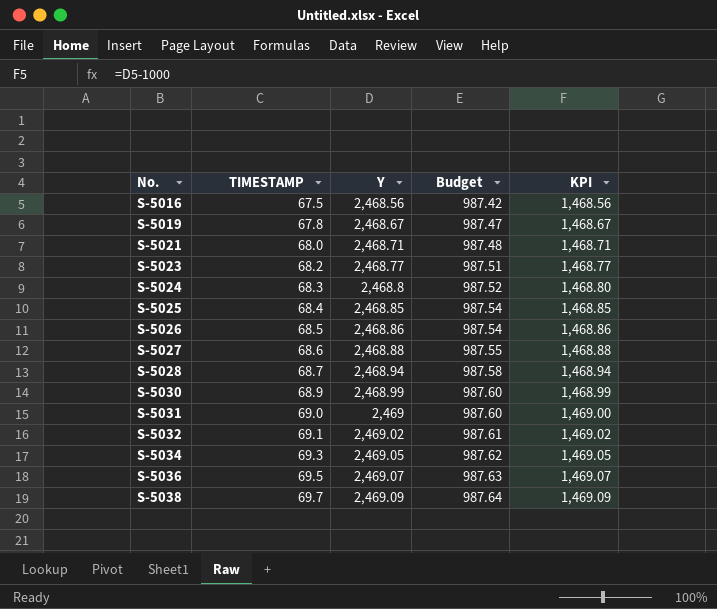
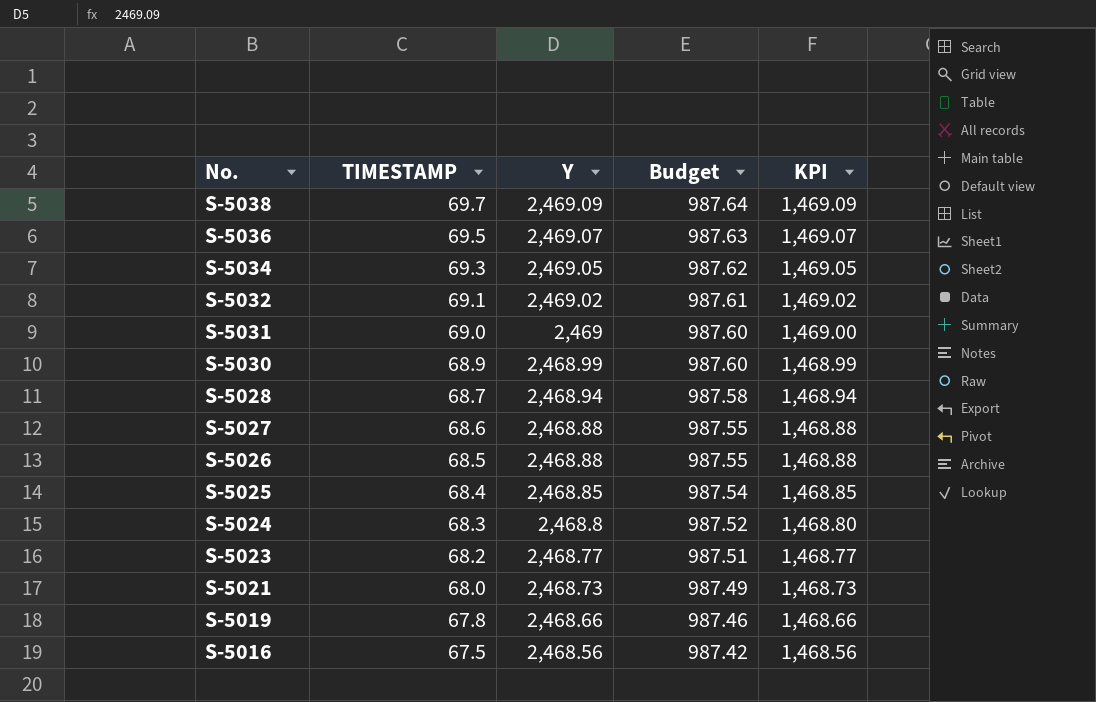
row order: No. ascending -> No. descending
S-5026 | Y: 2,468.86 -> 2,468.88
S-5026 | Budget: 987.54 -> 987.55
S-5026 | KPI: 1,468.86 -> 1,468.88
S-5021 | Y: 2,468.71 -> 2,468.73
S-5021 | Budget: 987.48 -> 987.49
S-5021 | KPI: 1,468.71 -> 1,468.73
S-5019 | Y: 2,468.67 -> 2,468.66
S-5019 | Budget: 987.47 -> 987.46
S-5019 | KPI: 1,468.67 -> 1,468.66

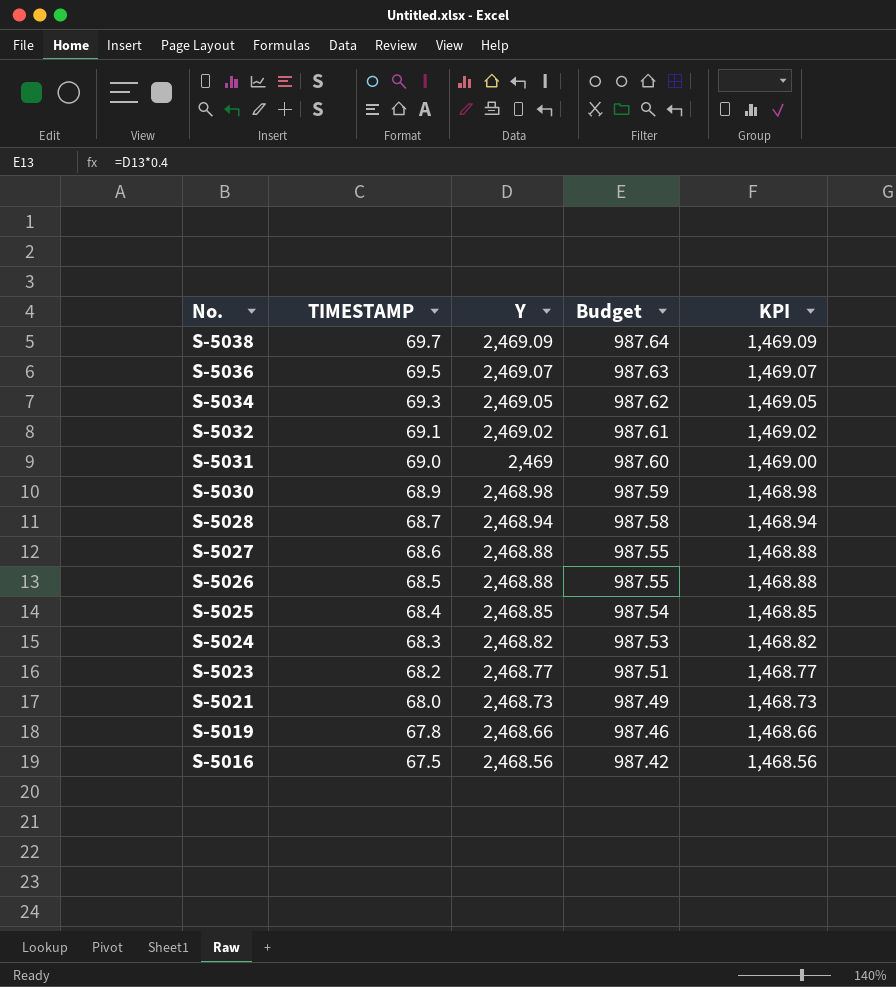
S-5030 | Y: 2,468.99 -> 2,468.98
S-5030 | Budget: 987.60 -> 987.59
S-5030 | KPI: 1,468.99 -> 1,468.98
S-5024 | Y: 2,468.8 -> 2,468.82
S-5024 | Budget: 987.52 -> 987.53
S-5024 | KPI: 1,468.80 -> 1,468.82

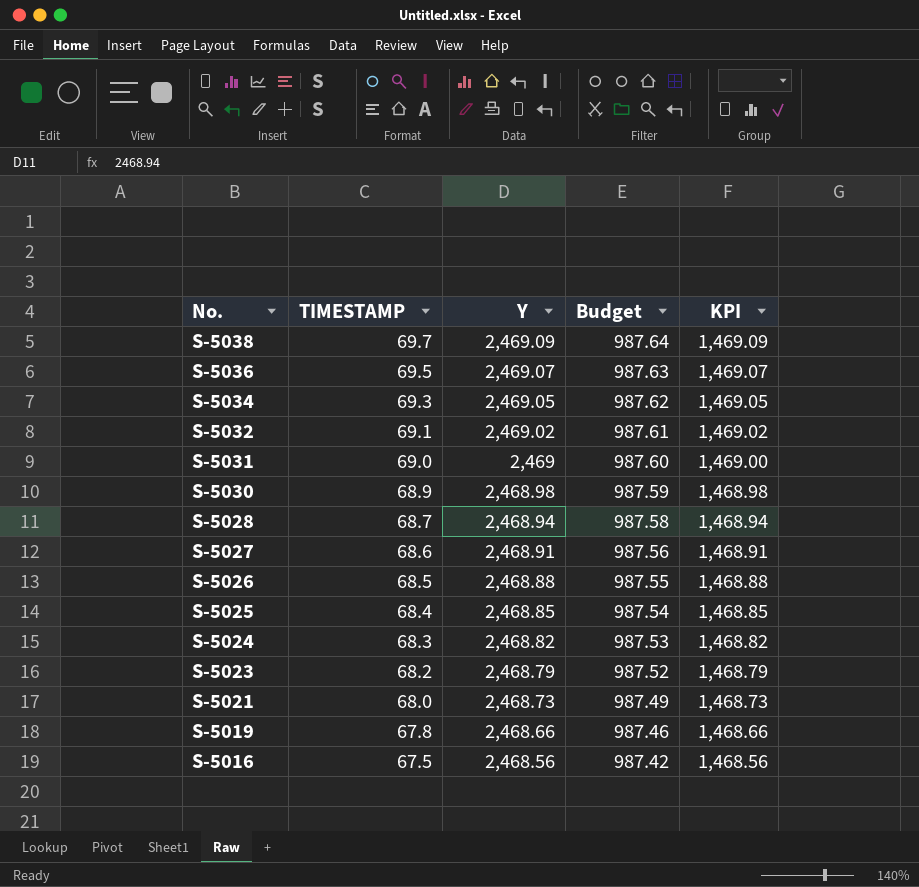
S-5027 | Y: 2,468.88 -> 2,468.91
S-5027 | Budget: 987.55 -> 987.56
S-5027 | KPI: 1,468.88 -> 1,468.91
S-5023 | Y: 2,468.77 -> 2,468.79
S-5023 | Budget: 987.51 -> 987.52
S-5023 | KPI: 1,468.77 -> 1,468.79

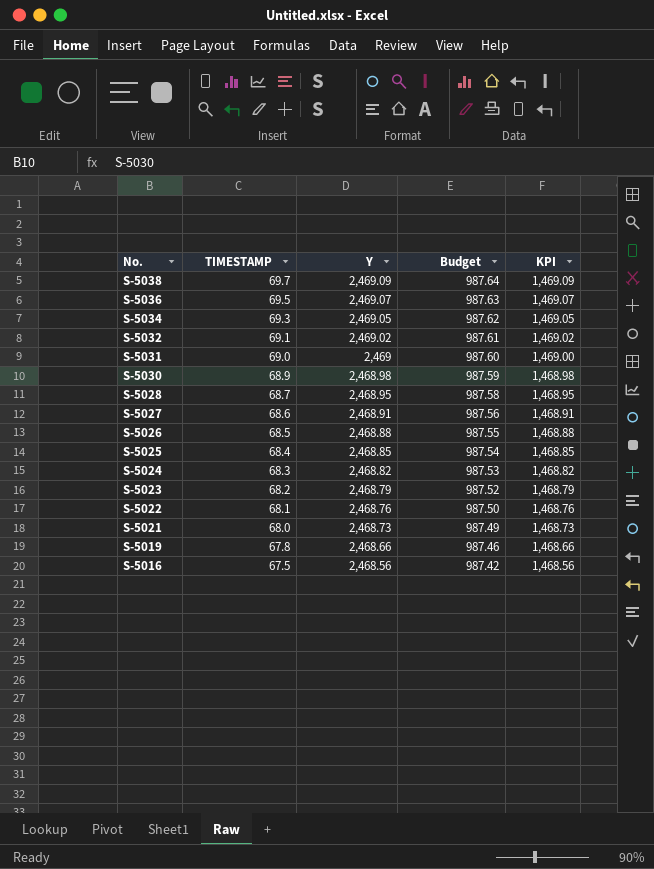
S-5028 | Y: 2,468.94 -> 2,468.95
S-5028 | KPI: 1,468.94 -> 1,468.95
row S-5022: none -> 68.1 | 2,468.76 | 987.50 | 1,468.76

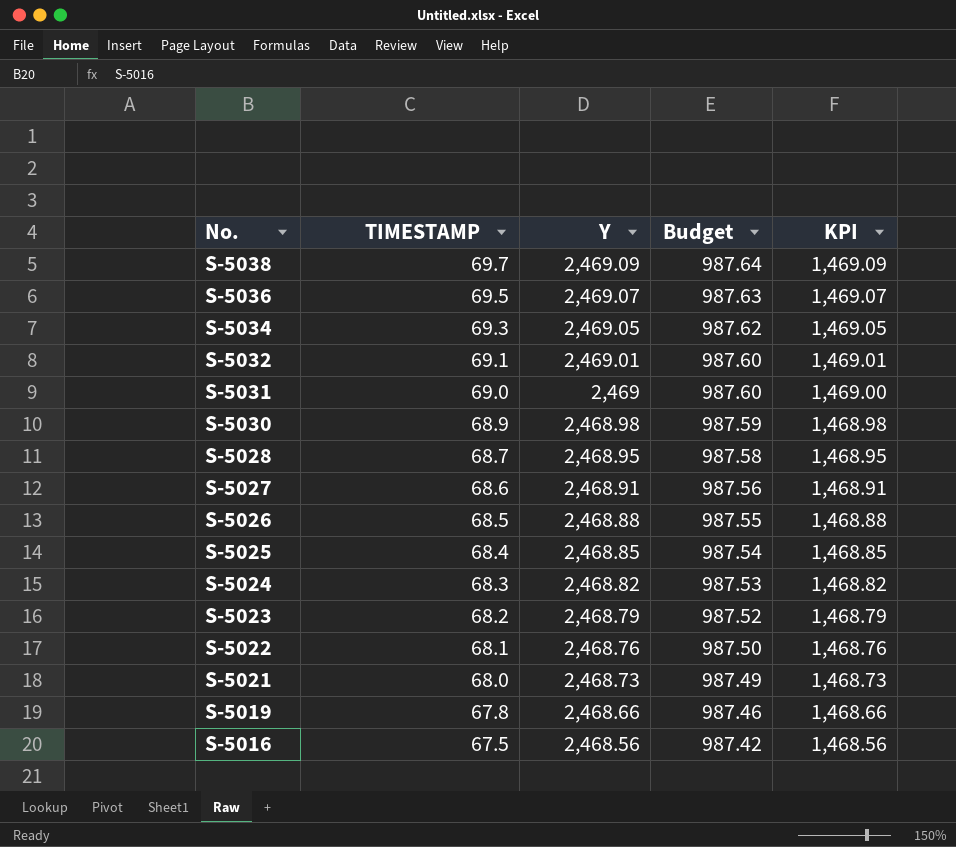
S-5032 | Y: 2,469.02 -> 2,469.01
S-5032 | Budget: 987.61 -> 987.60
S-5032 | KPI: 1,469.02 -> 1,469.01

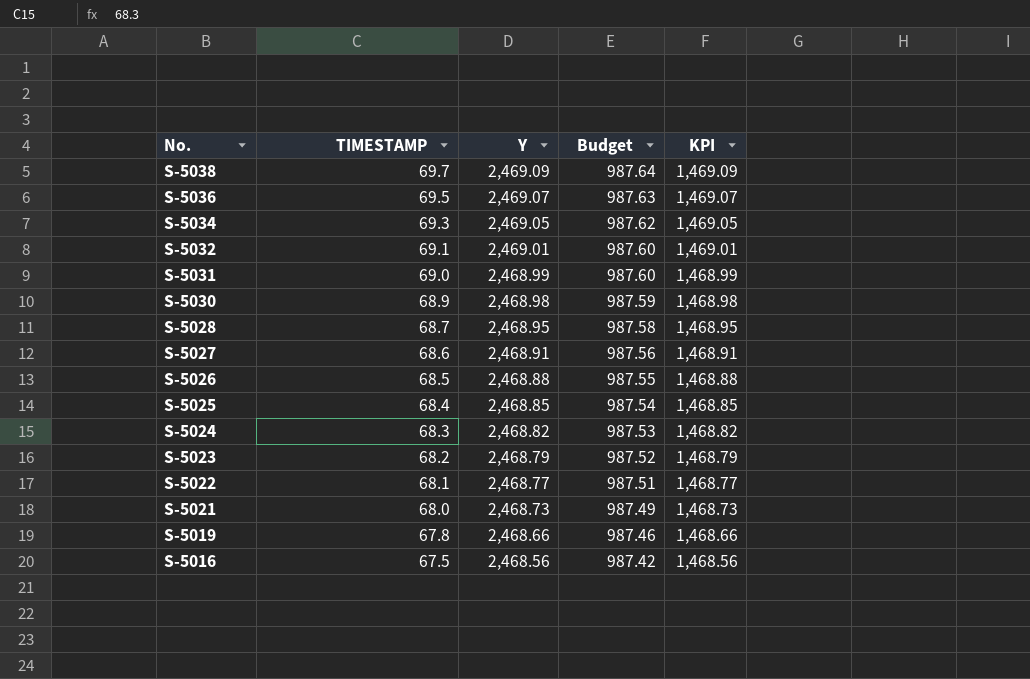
S-5031 | Y: 2,469 -> 2,468.99
S-5031 | KPI: 1,469.00 -> 1,468.99
S-5022 | Y: 2,468.76 -> 2,468.77
S-5022 | Budget: 987.50 -> 987.51
S-5022 | KPI: 1,468.76 -> 1,468.77

